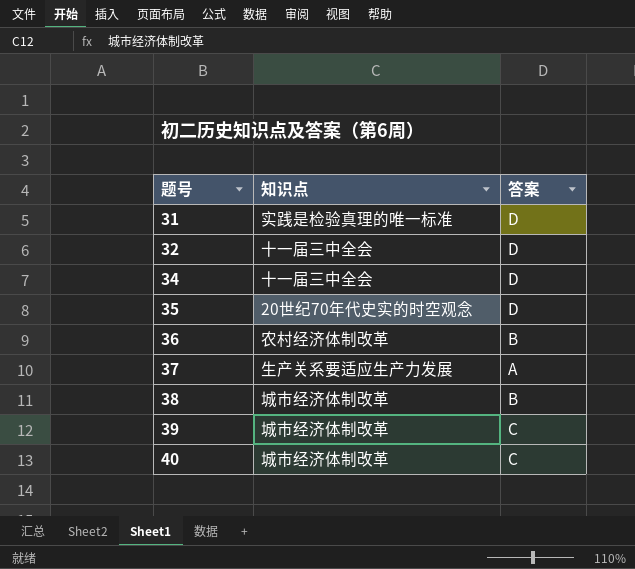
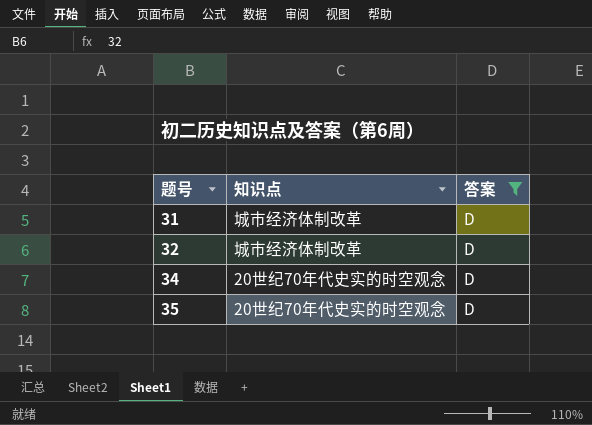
filter: none -> 答案 = D
31 | 知识点: 实践是检验真理的唯一标准 -> 城市经济体制改革
32 | 知识点: 十一届三中全会 -> 城市经济体制改革
34 | 知识点: 十一届三中全会 -> 20世纪70年代史实的时空观念

